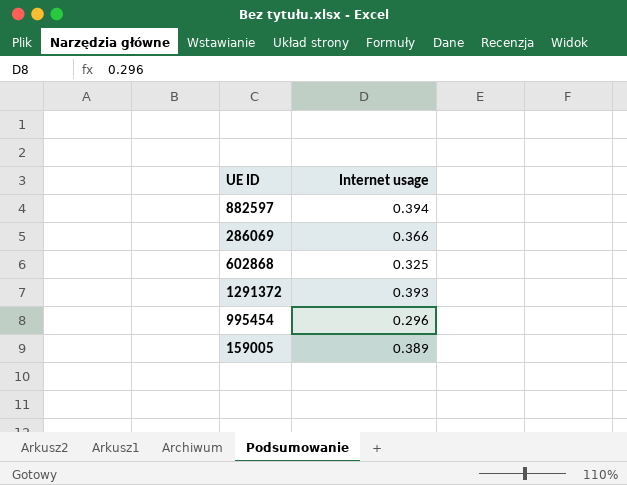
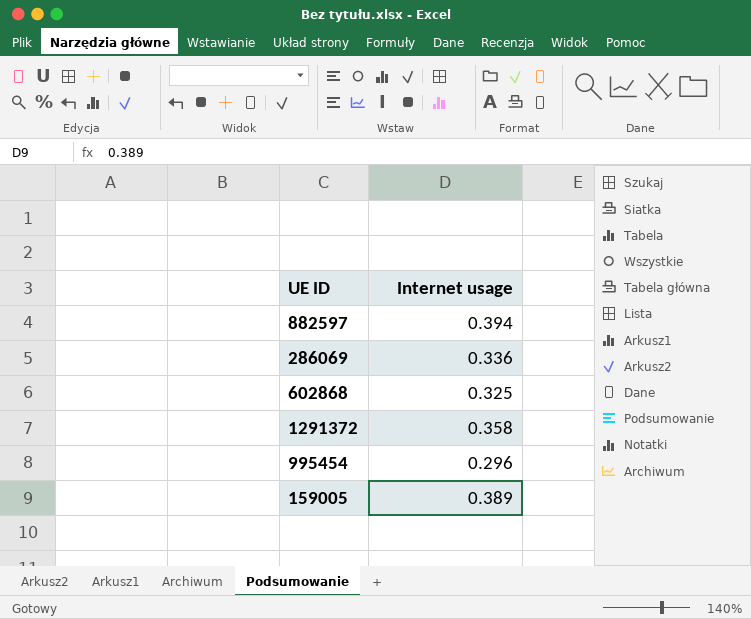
286069 | Internet usage: 0.366 -> 0.336
1291372 | Internet usage: 0.393 -> 0.358

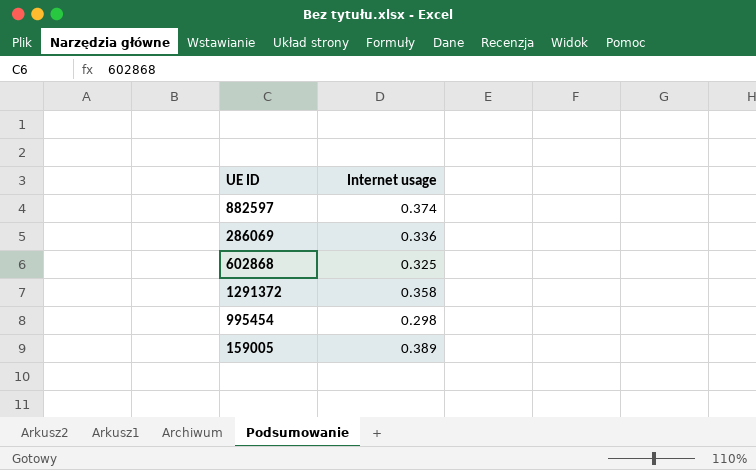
882597 | Internet usage: 0.394 -> 0.374
995454 | Internet usage: 0.296 -> 0.298

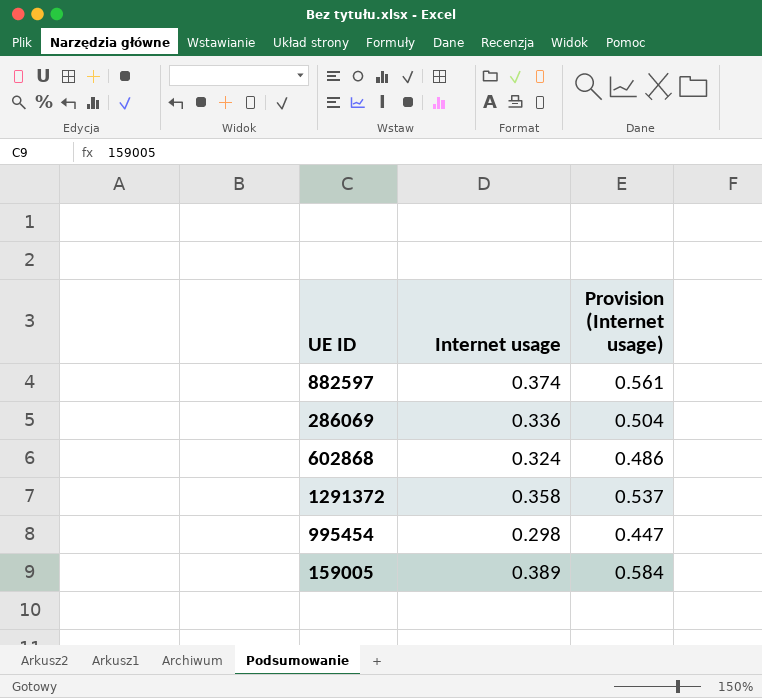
column Provision (Internet usage) | formula: none -> [Internet usage] * 1.5
602868 | Internet usage: 0.325 -> 0.324

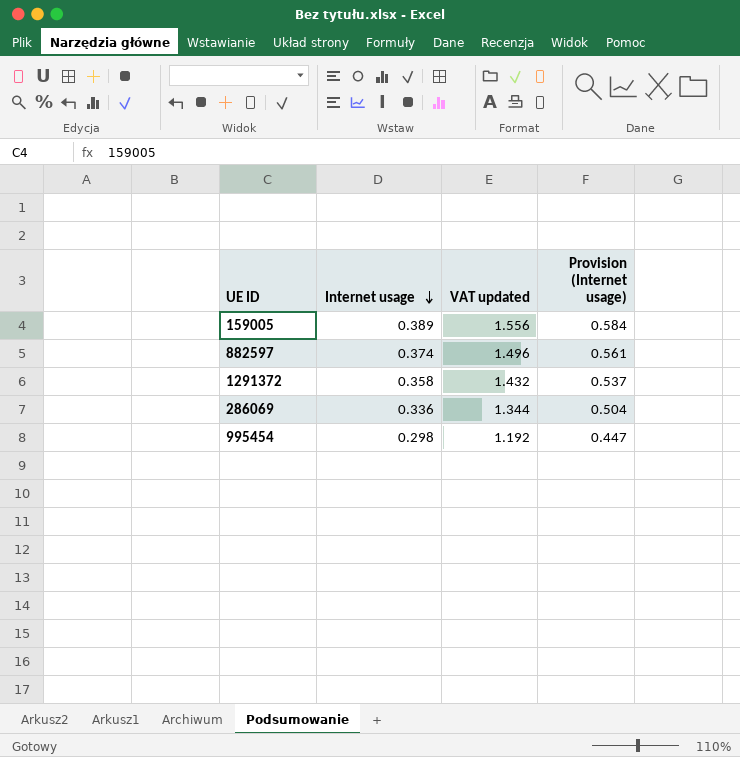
row order: none -> Internet usage descending
column VAT updated | formula: none -> [Internet usage] * 4
row 602868: 0.324 | 0.486 -> none

